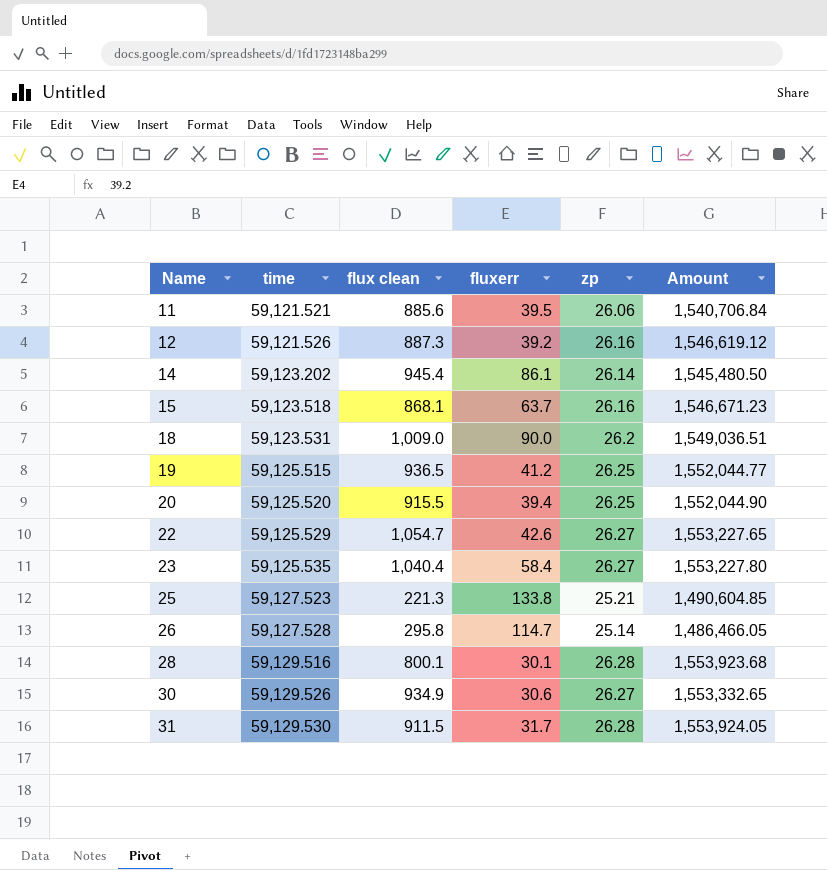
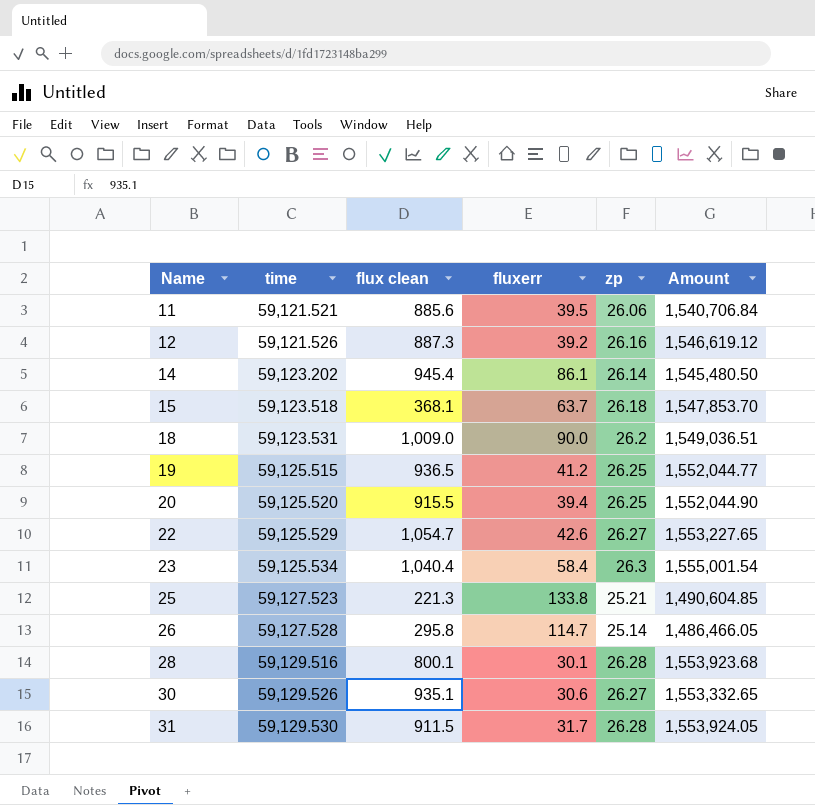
15 | flux clean: 868.1 -> 368.1
15 | zp: 26.16 -> 26.18
15 | Amount: 1,546,671.23 -> 1,547,853.70
23 | time: 59,125.535 -> 59,125.534
23 | zp: 26.27 -> 26.3
23 | Amount: 1,553,227.80 -> 1,555,001.54
30 | flux clean: 934.9 -> 935.1

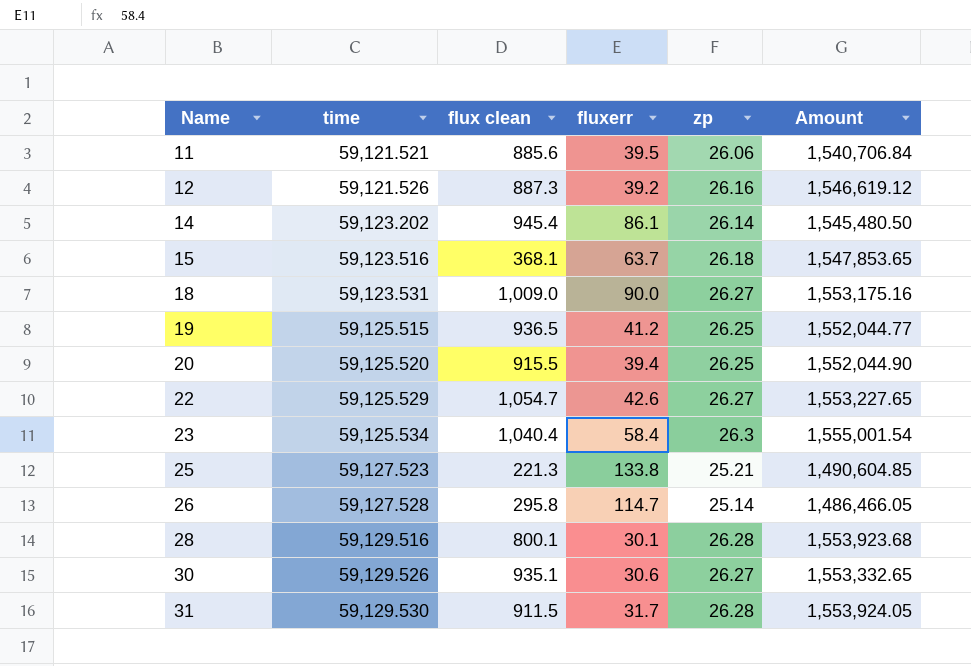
15 | time: 59,123.518 -> 59,123.516
15 | Amount: 1,547,853.70 -> 1,547,853.65
18 | zp: 26.2 -> 26.27
18 | Amount: 1,549,036.51 -> 1,553,175.16

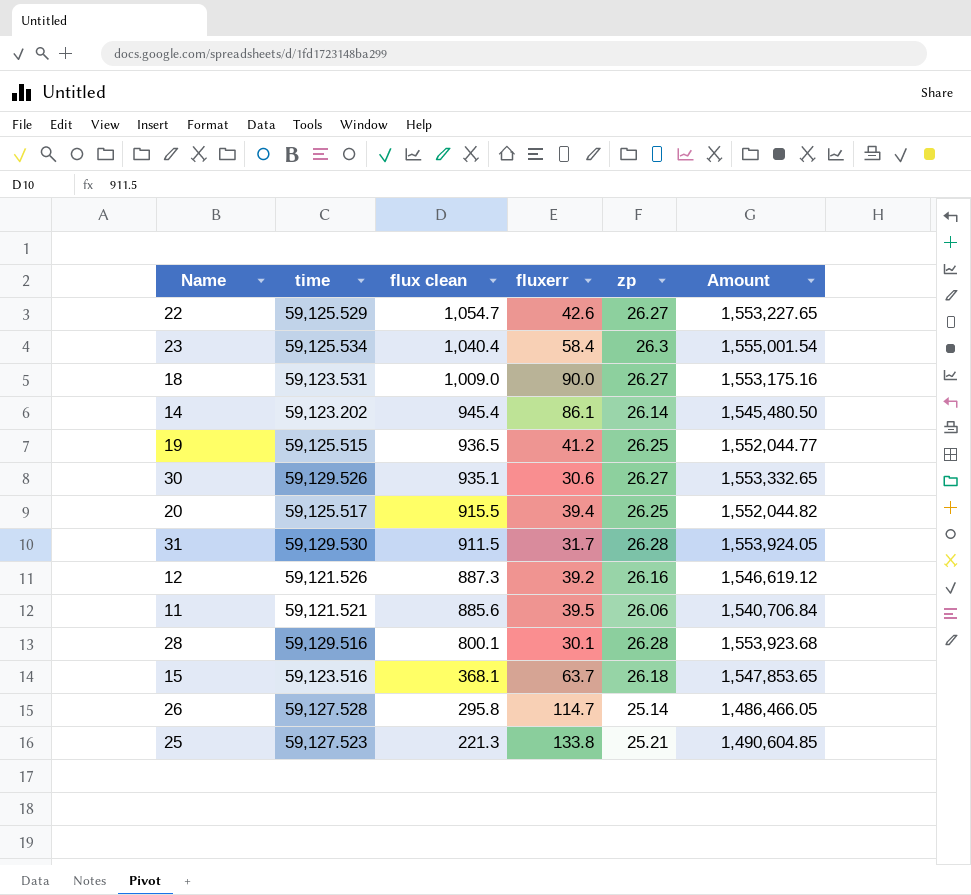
row order: Name ascending -> flux clean descending
20 | time: 59,125.520 -> 59,125.517
20 | Amount: 1,552,044.90 -> 1,552,044.82

